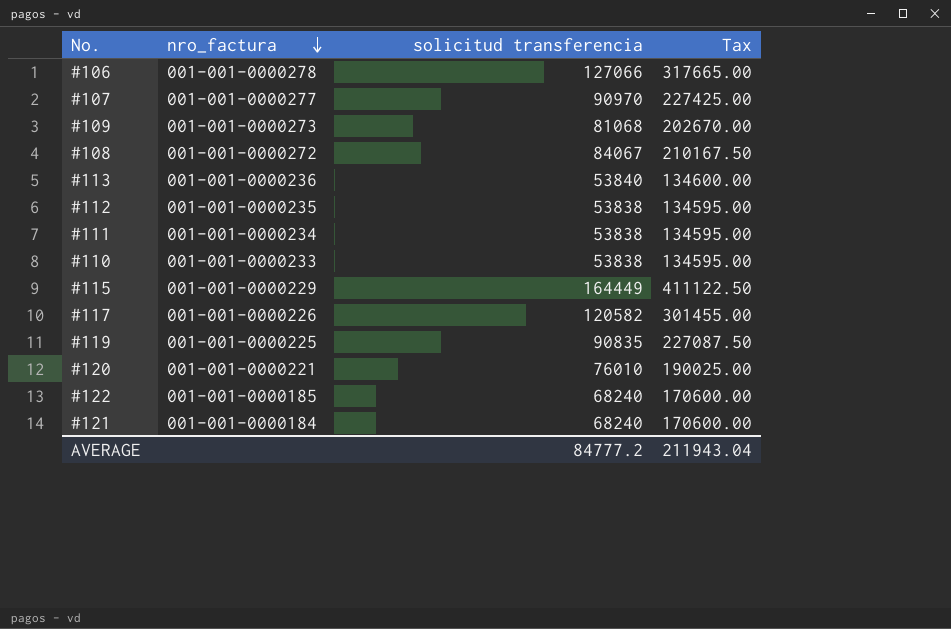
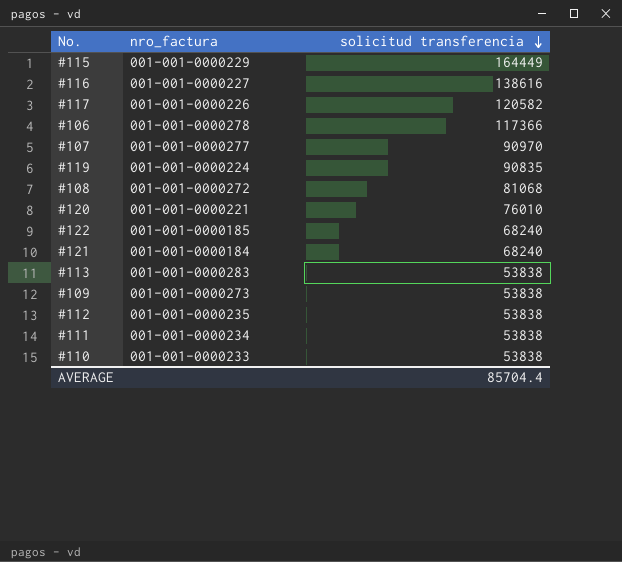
row order: nro_factura descending -> solicitud transferencia descending
column Tax | formula: [solicitud transferencia] * 2.5 -> none
row #116: none -> 001-001-0000227 | 138616
#106 | solicitud transferencia: 127066 -> 117366
#119 | nro_factura: 001-001-0000225 -> 001-001-0000224
#108 | solicitud transferencia: 84067 -> 81068
#113 | nro_factura: 001-001-0000236 -> 001-001-0000283
#113 | solicitud transferencia: 53840 -> 53838
#109 | solicitud transferencia: 81068 -> 53838
AVERAGE | solicitud transferencia: 84777.2 -> 85704.4

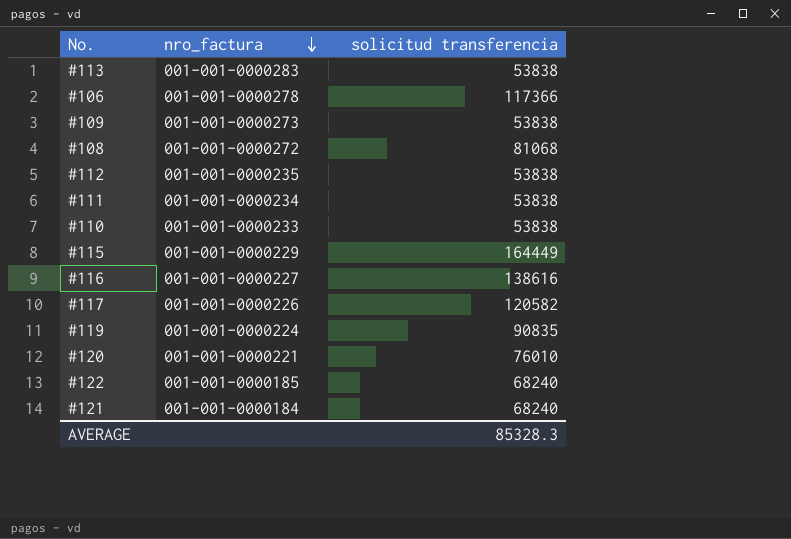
row order: solicitud transferencia descending -> nro_factura descending
row #107: 001-001-0000277 | 90970 -> none
AVERAGE | solicitud transferencia: 85704.4 -> 85328.3

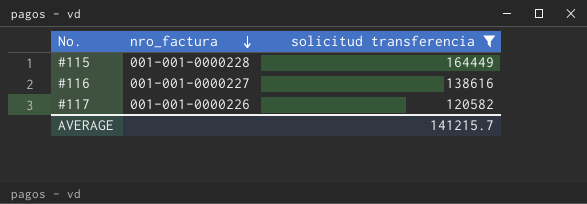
filter: none -> solicitud transferencia >= 120582
#115 | nro_factura: 001-001-0000229 -> 001-001-0000228
AVERAGE | solicitud transferencia: 85328.3 -> 141215.7

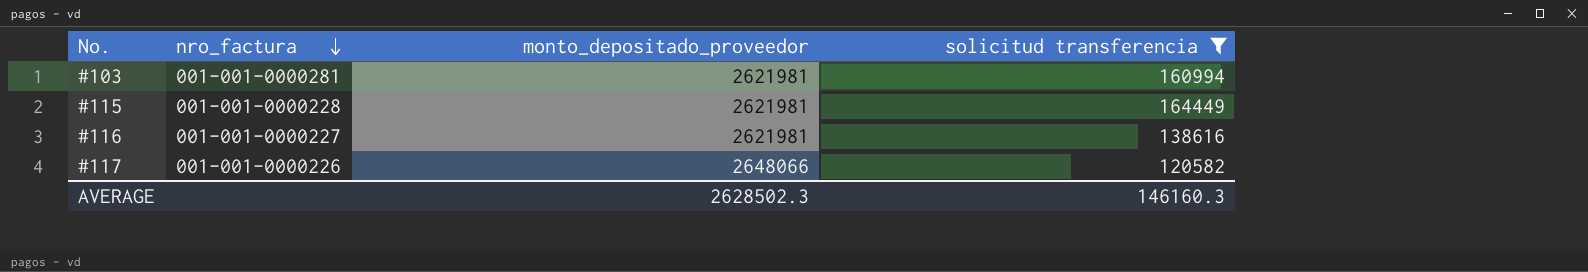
column monto_depositado_proveedor | position: none -> 3
row #103: none -> 001-001-0000281 | 2621981 | 160994
AVERAGE | solicitud transferencia: 141215.7 -> 146160.3

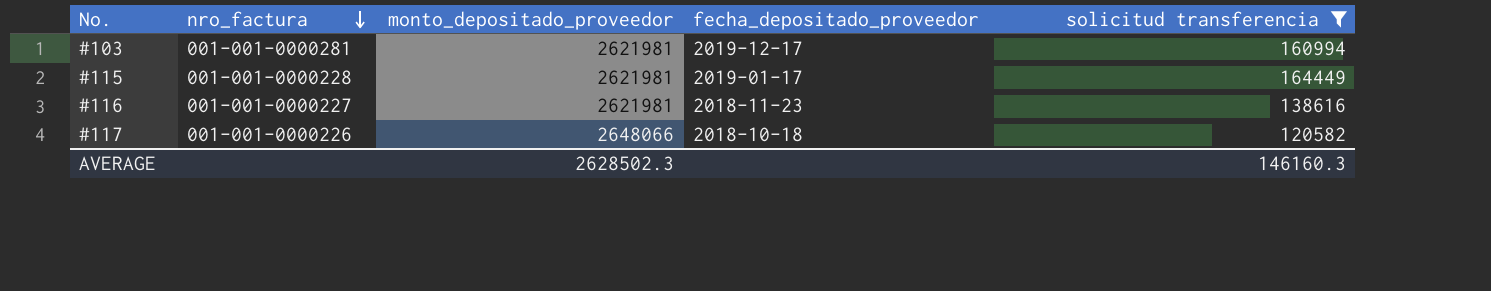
column fecha_depositado_proveedor | position: none -> 4

